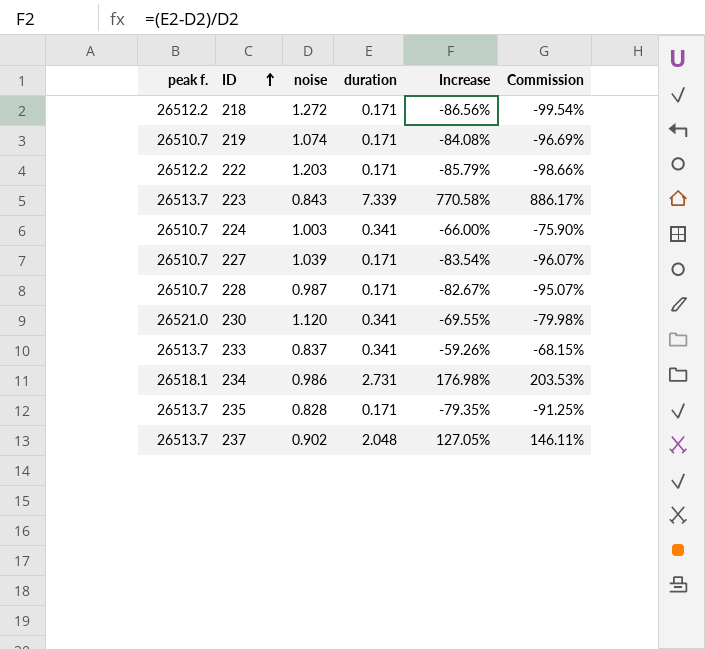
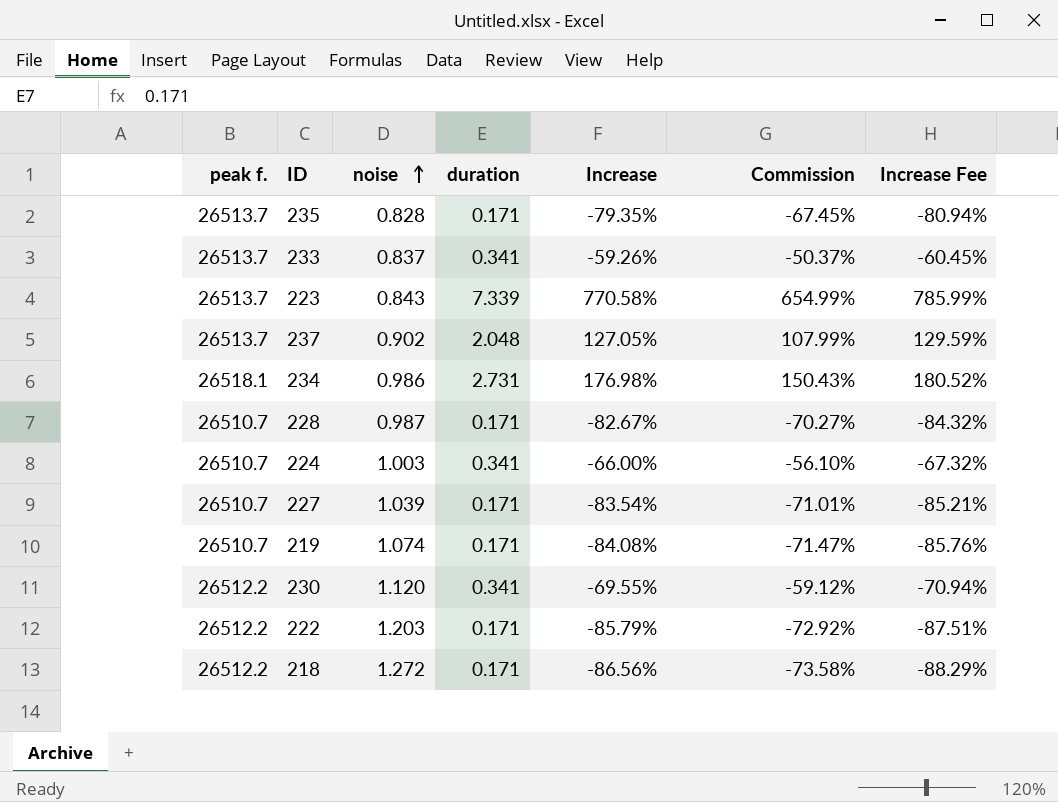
row order: ID ascending -> noise ascending
column Commission | formula: [Increase] * 1.15 -> [Increase] * 0.85
column Increase Fee | formula: none -> [Increase] * 1.02
230 | peak f.: 26521.0 -> 26512.2

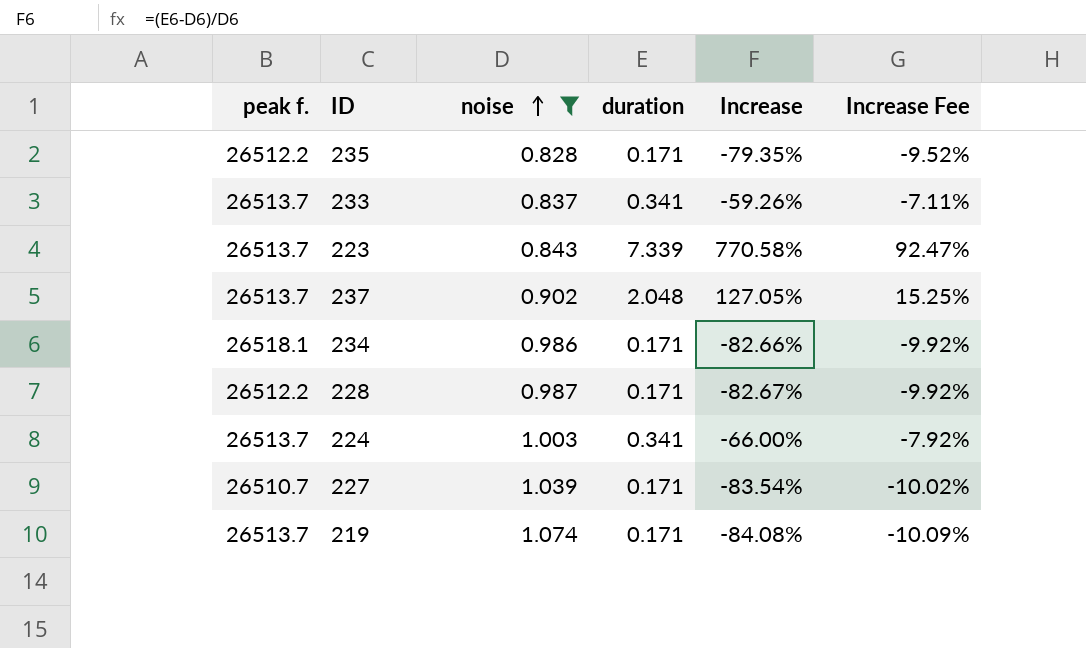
filter: none -> noise <= 1.074
column Commission | formula: [Increase] * 0.85 -> none
column Increase Fee | formula: [Increase] * 1.02 -> [Increase] * 0.12
235 | peak f.: 26513.7 -> 26512.2
234 | duration: 2.731 -> 0.171
234 | Increase: 176.98% -> -82.66%
228 | peak f.: 26510.7 -> 26512.2
224 | peak f.: 26510.7 -> 26513.7
219 | peak f.: 26510.7 -> 26513.7

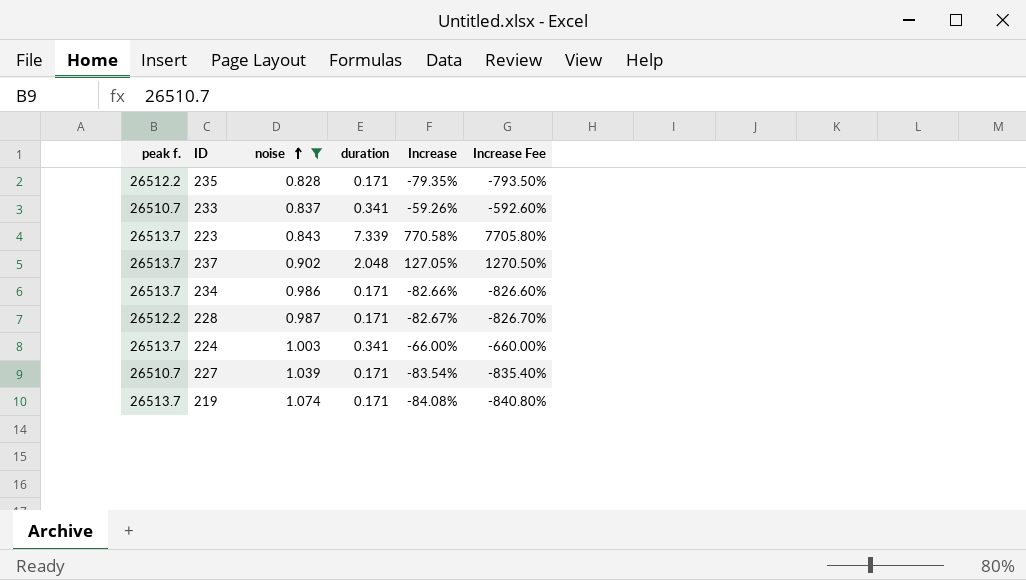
column Increase Fee | formula: [Increase] * 0.12 -> [Increase] * 10
233 | peak f.: 26513.7 -> 26510.7
234 | peak f.: 26518.1 -> 26513.7

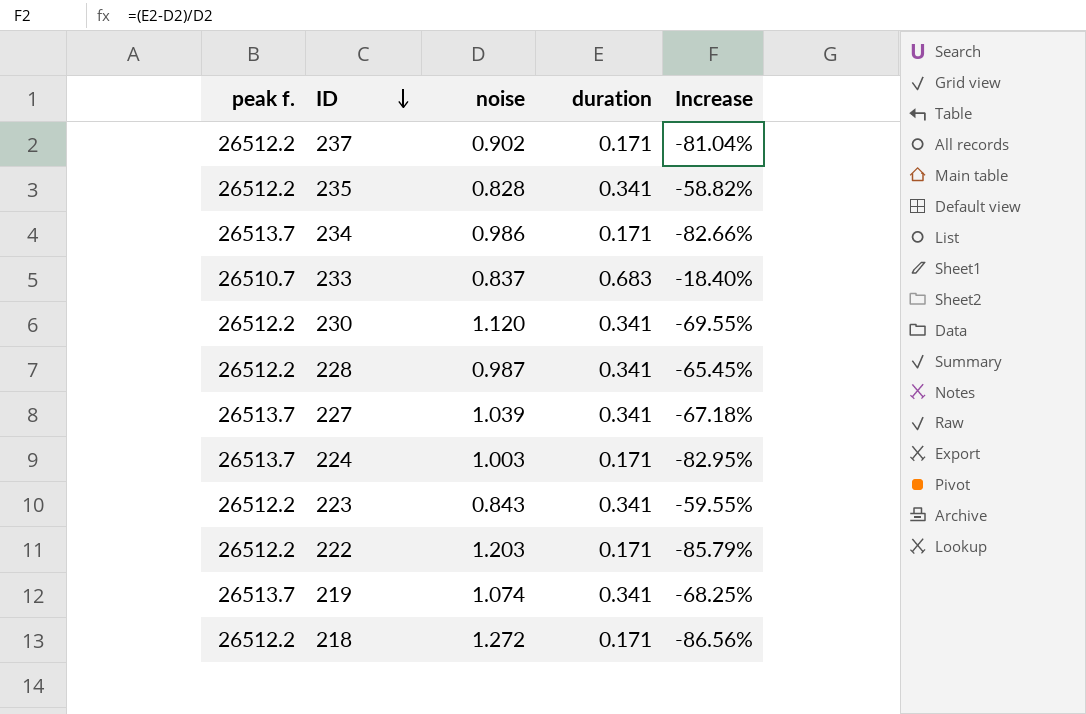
filter: noise <= 1.074 -> none
row order: noise ascending -> ID descending
column Increase Fee | formula: [Increase] * 10 -> none
237 | peak f.: 26513.7 -> 26512.2
237 | duration: 2.048 -> 0.171
237 | Increase: 127.05% -> -81.04%
235 | duration: 0.171 -> 0.341
235 | Increase: -79.35% -> -58.82%
233 | duration: 0.341 -> 0.683
233 | Increase: -59.26% -> -18.40%
228 | duration: 0.171 -> 0.341
228 | Increase: -82.67% -> -65.45%
227 | peak f.: 26510.7 -> 26513.7
227 | duration: 0.171 -> 0.341
227 | Increase: -83.54% -> -67.18%
224 | duration: 0.341 -> 0.171
224 | Increase: -66.00% -> -82.95%
223 | peak f.: 26513.7 -> 26512.2
223 | duration: 7.339 -> 0.341
223 | Increase: 770.58% -> -59.55%
219 | duration: 0.171 -> 0.341
219 | Increase: -84.08% -> -68.25%

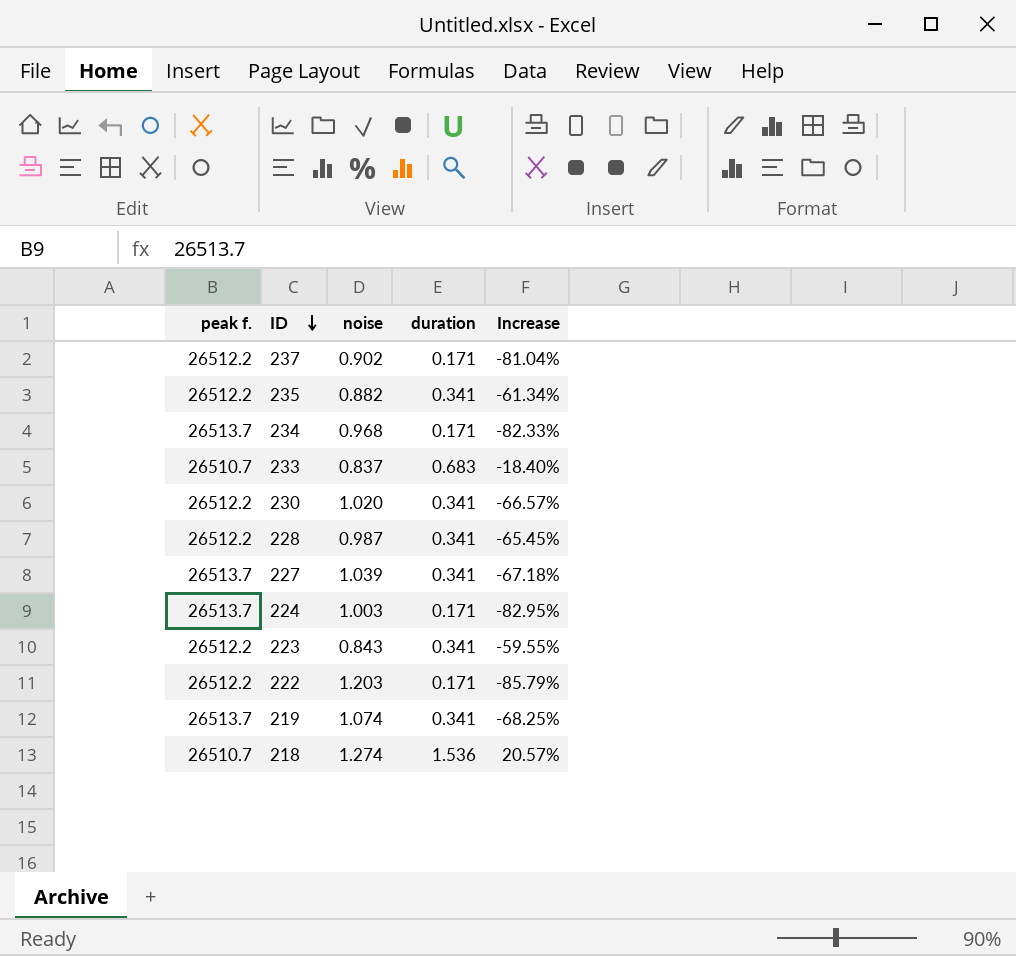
235 | noise: 0.828 -> 0.882
235 | Increase: -58.82% -> -61.34%
234 | noise: 0.986 -> 0.968
234 | Increase: -82.66% -> -82.33%
230 | noise: 1.120 -> 1.020
230 | Increase: -69.55% -> -66.57%
218 | peak f.: 26512.2 -> 26510.7
218 | noise: 1.272 -> 1.274
218 | duration: 0.171 -> 1.536
218 | Increase: -86.56% -> 20.57%

